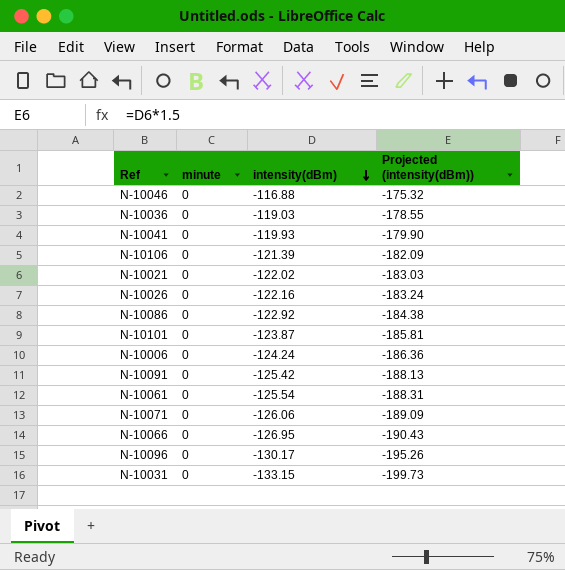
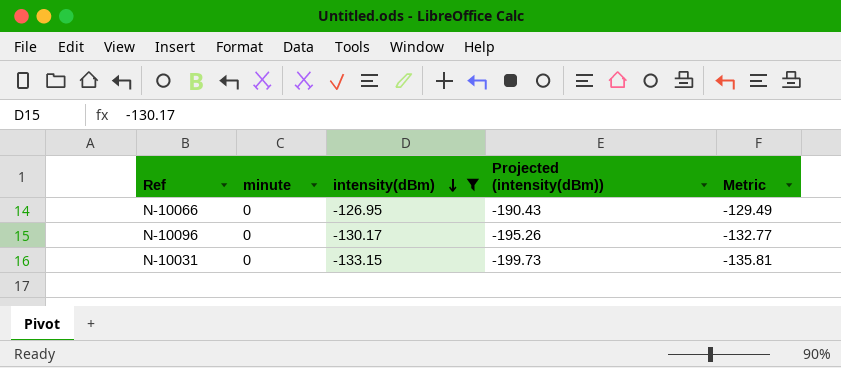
filter: none -> intensity(dBm) <= -126.95
column Metric | formula: none -> [intensity(dBm)] * 1.02

